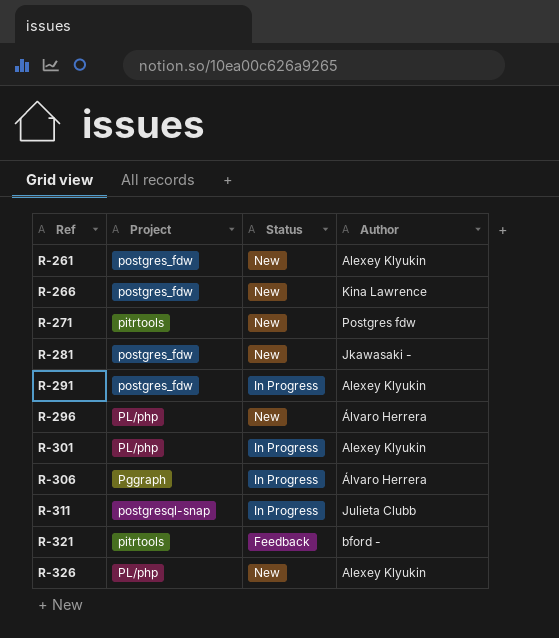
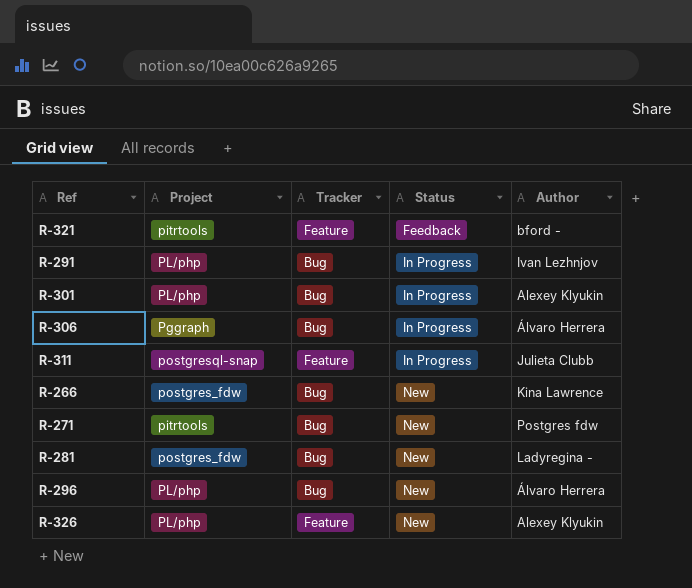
row order: Ref ascending -> Status ascending
column Tracker | position: none -> 3
row R-261: postgres_fdw | New | Alexey Klyukin -> none
R-291 | Project: postgres_fdw -> PL/php
R-291 | Author: Alexey Klyukin -> Ivan Lezhnjov
R-281 | Author: Jkawasaki - -> Ladyregina -

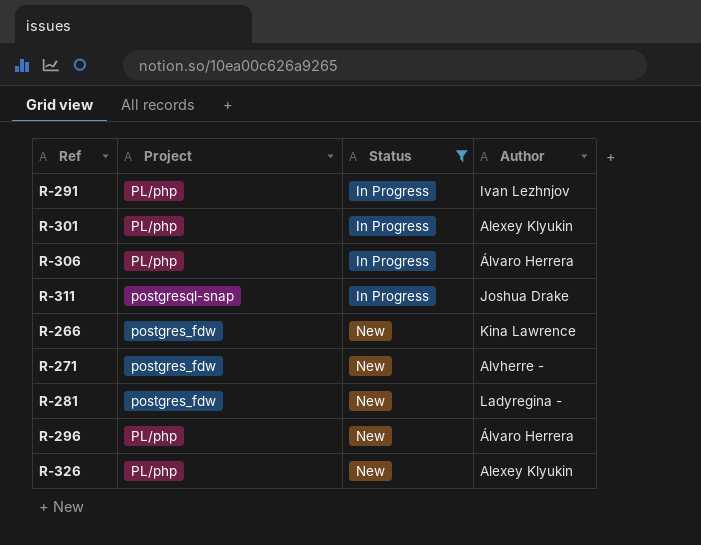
filter: none -> Status != Feedback
column Tracker | position: 3 -> none
R-306 | Project: Pggraph -> PL/php
R-311 | Author: Julieta Clubb -> Joshua Drake
R-271 | Project: pitrtools -> postgres_fdw
R-271 | Author: Postgres fdw -> Alvherre -

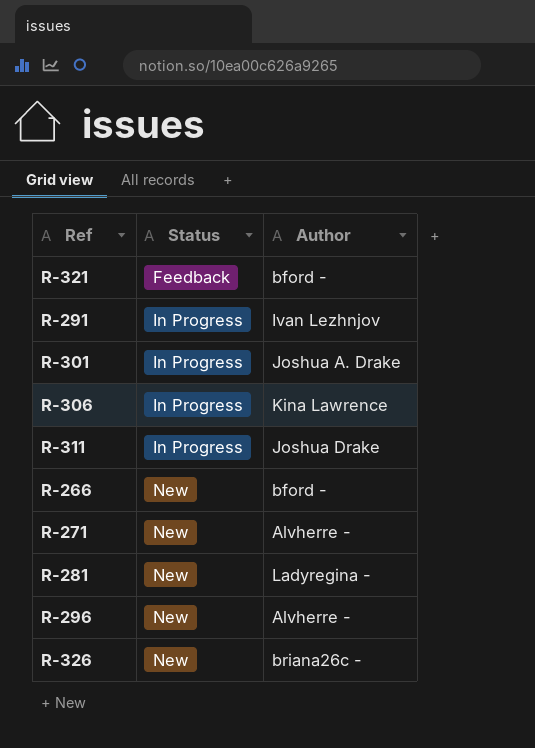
filter: Status != Feedback -> none
column Project | position: 2 -> none
R-301 | Author: Alexey Klyukin -> Joshua A. Drake
R-306 | Author: Álvaro Herrera -> Kina Lawrence
R-266 | Author: Kina Lawrence -> bford -
R-296 | Author: Álvaro Herrera -> Alvherre -
R-326 | Author: Alexey Klyukin -> briana26c -

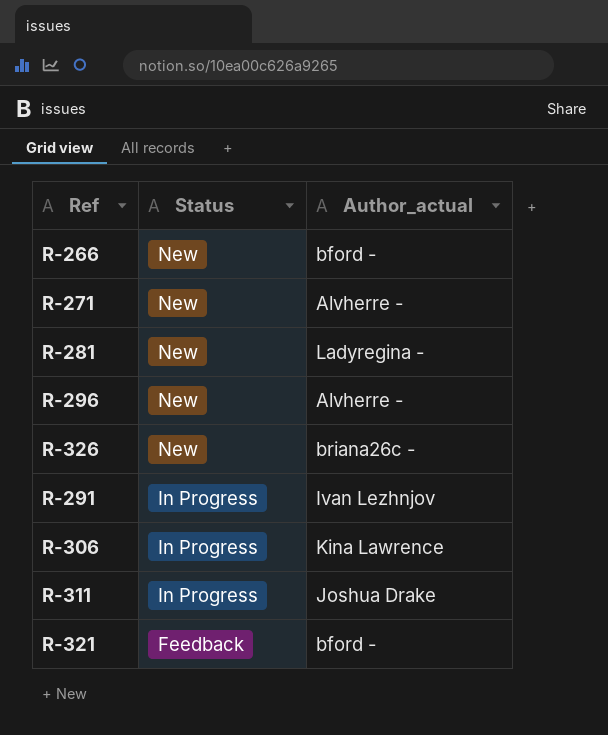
row order: Status ascending -> Status descending
column name: Author -> Author_actual
row R-301: In Progress | Joshua A. Drake -> none

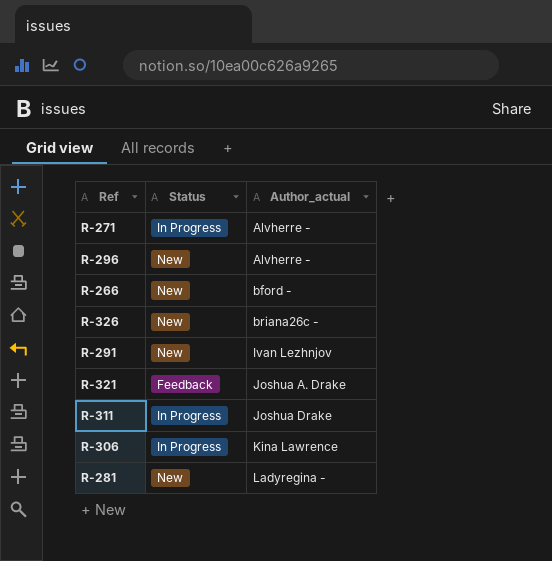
row order: Status descending -> Author_actual ascending
R-271 | Status: New -> In Progress
R-291 | Status: In Progress -> New
R-321 | Author_actual: bford - -> Joshua A. Drake

